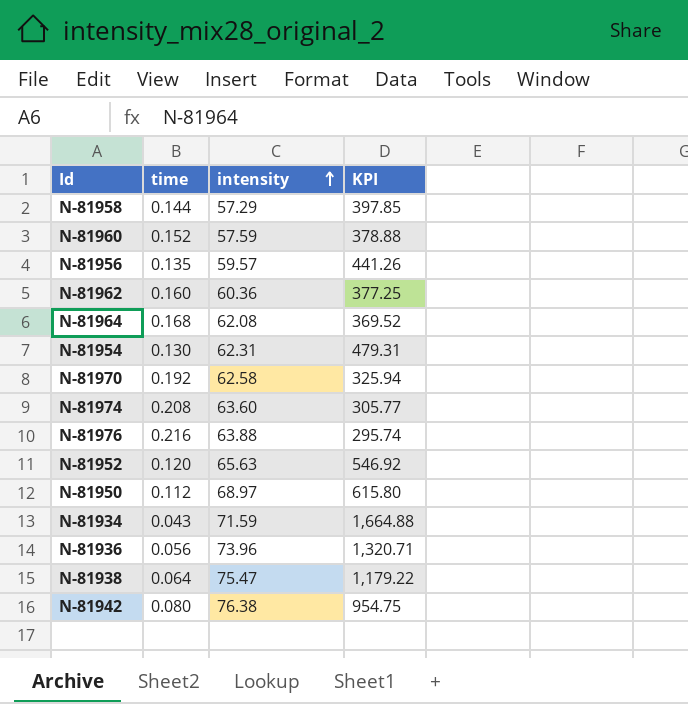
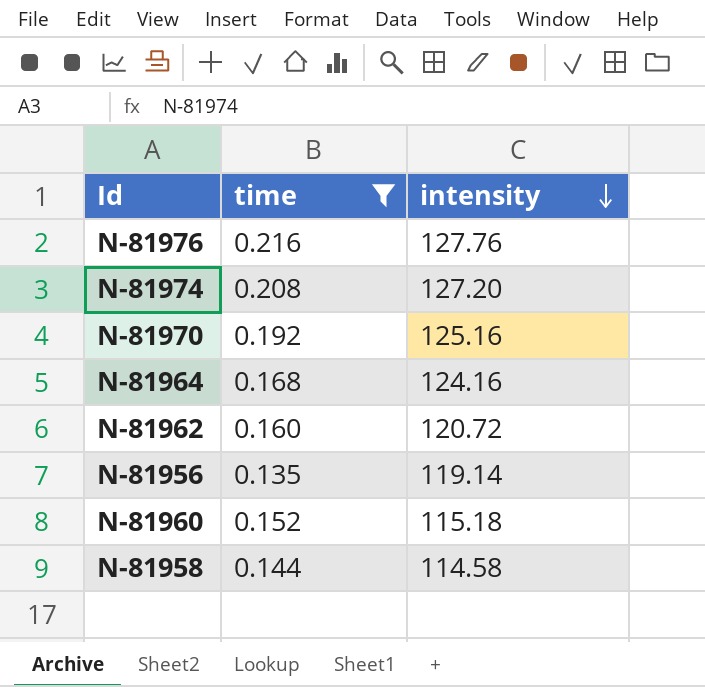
filter: none -> time >= 0.135
row order: intensity ascending -> intensity descending
column KPI | formula: [intensity] / [time] -> none
N-81976 | intensity: 63.88 -> 127.76
N-81974 | intensity: 63.60 -> 127.20
N-81970 | intensity: 62.58 -> 125.16
N-81964 | intensity: 62.08 -> 124.16
N-81962 | intensity: 60.36 -> 120.72
N-81956 | intensity: 59.57 -> 119.14
N-81960 | intensity: 57.59 -> 115.18
N-81958 | intensity: 57.29 -> 114.58

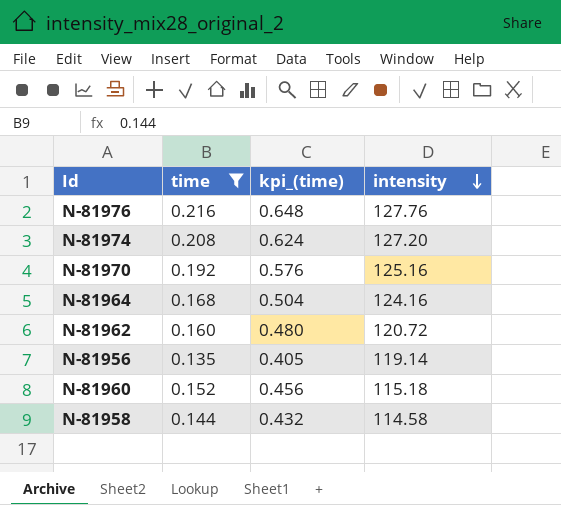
column kpi_(time) | formula: none -> [time] * 3

